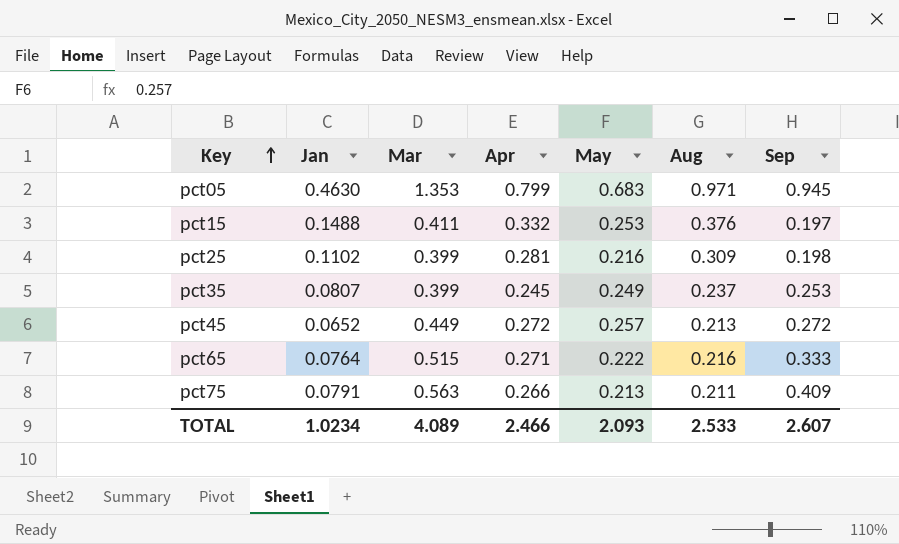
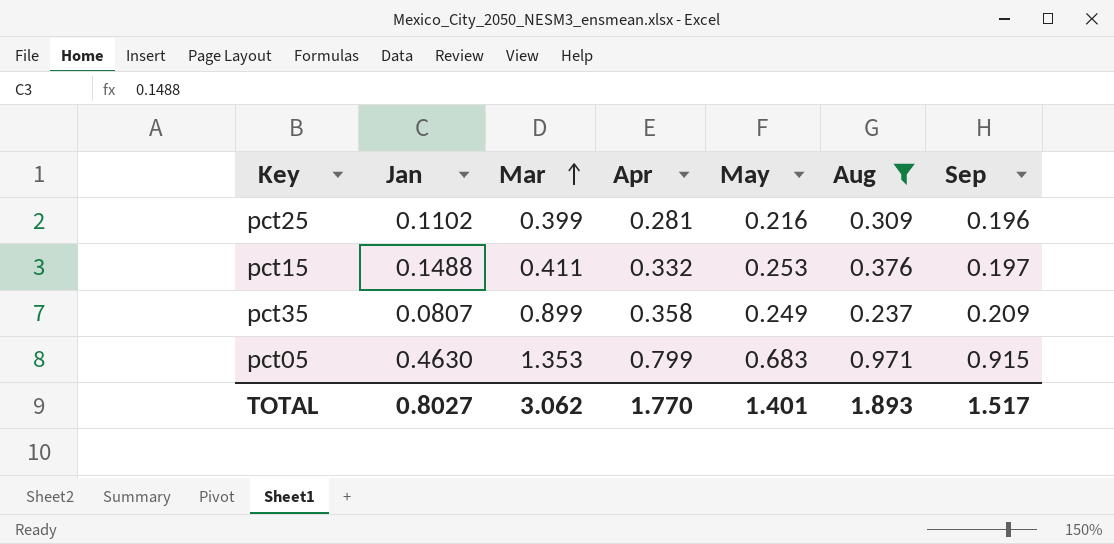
filter: none -> Aug >= 0.237
row order: Key ascending -> Mar ascending
pct25 | Sep: 0.198 -> 0.196
pct35 | Mar: 0.399 -> 0.899
pct35 | Apr: 0.245 -> 0.358
pct35 | Sep: 0.253 -> 0.209
pct05 | Sep: 0.945 -> 0.915
TOTAL | Jan: 1.0234 -> 0.8027
TOTAL | Mar: 4.089 -> 3.062
TOTAL | Apr: 2.466 -> 1.770
TOTAL | May: 2.093 -> 1.401
TOTAL | Aug: 2.533 -> 1.893
TOTAL | Sep: 2.607 -> 1.517

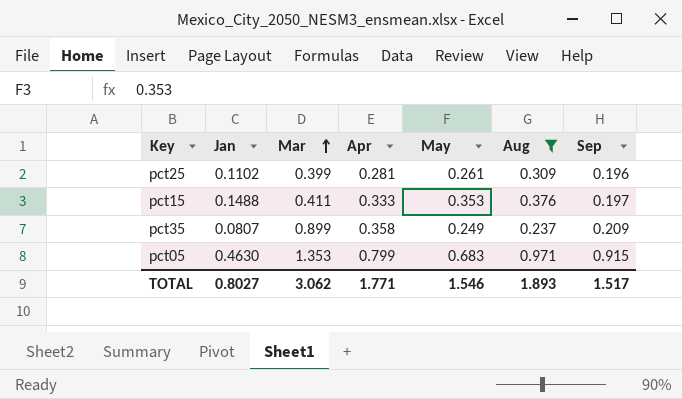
pct25 | May: 0.216 -> 0.261
pct15 | Apr: 0.332 -> 0.333
pct15 | May: 0.253 -> 0.353
TOTAL | Apr: 1.770 -> 1.771
TOTAL | May: 1.401 -> 1.546

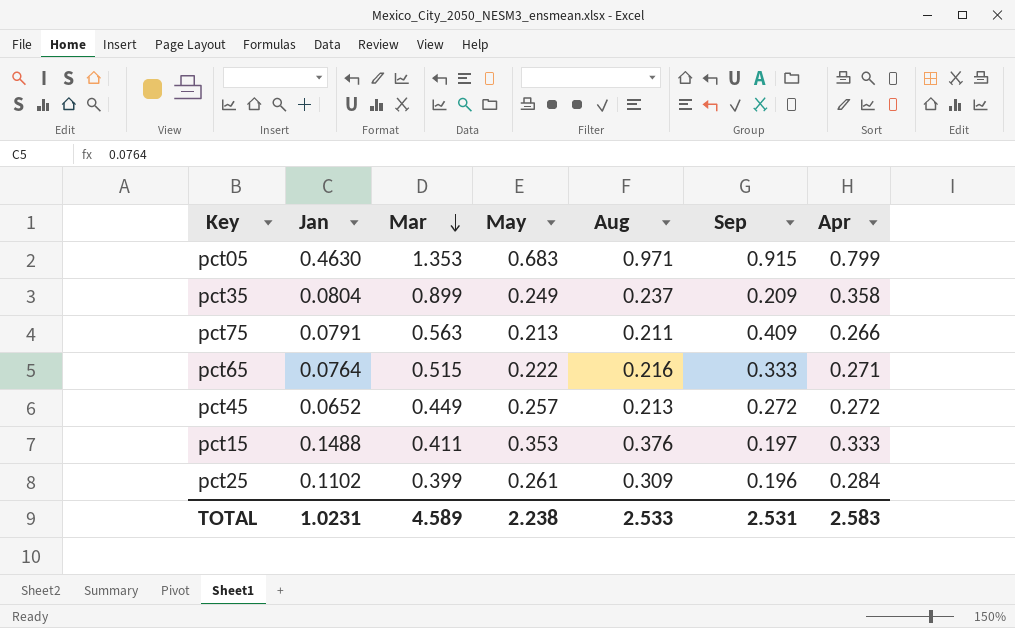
filter: Aug >= 0.237 -> none
row order: Mar ascending -> Mar descending
column Apr | position: 4 -> 7
pct35 | Jan: 0.0807 -> 0.0804
pct25 | Apr: 0.281 -> 0.284
TOTAL | Jan: 0.8027 -> 1.0231
TOTAL | Mar: 3.062 -> 4.589
TOTAL | May: 1.546 -> 2.238
TOTAL | Aug: 1.893 -> 2.533
TOTAL | Sep: 1.517 -> 2.531
TOTAL | Apr: 1.771 -> 2.583

